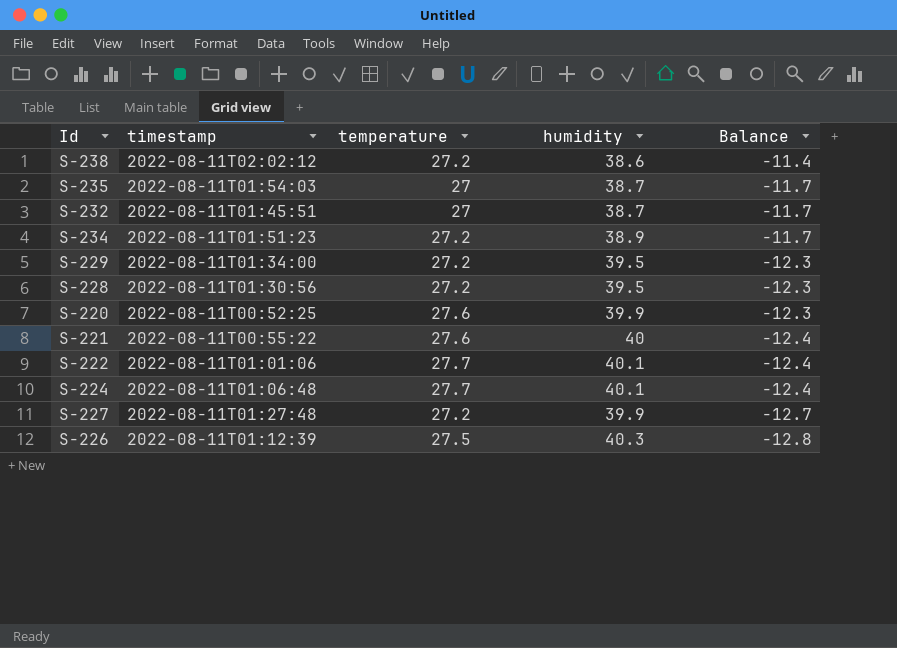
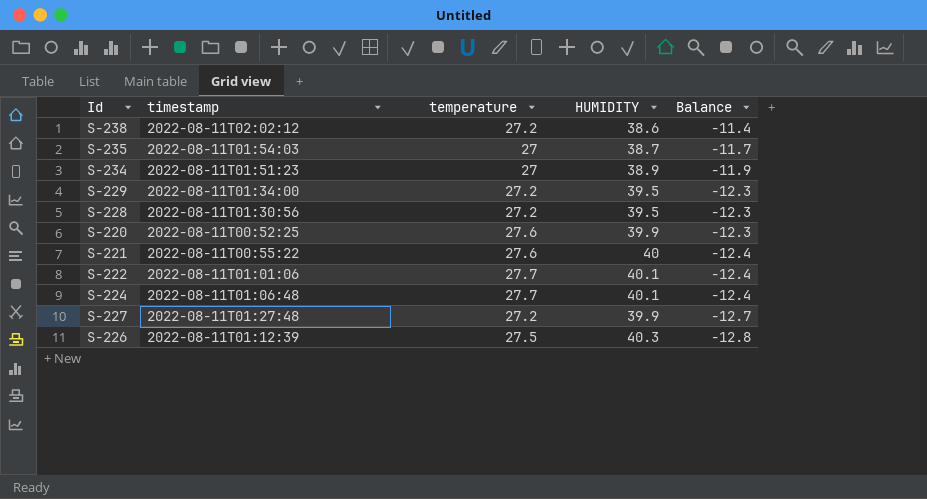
column name: humidity -> HUMIDITY
row S-232: 2022-08-11T01:45:51 | 27 | 38.7 | -11.7 -> none
S-234 | temperature: 27.2 -> 27
S-234 | Balance: -11.7 -> -11.9

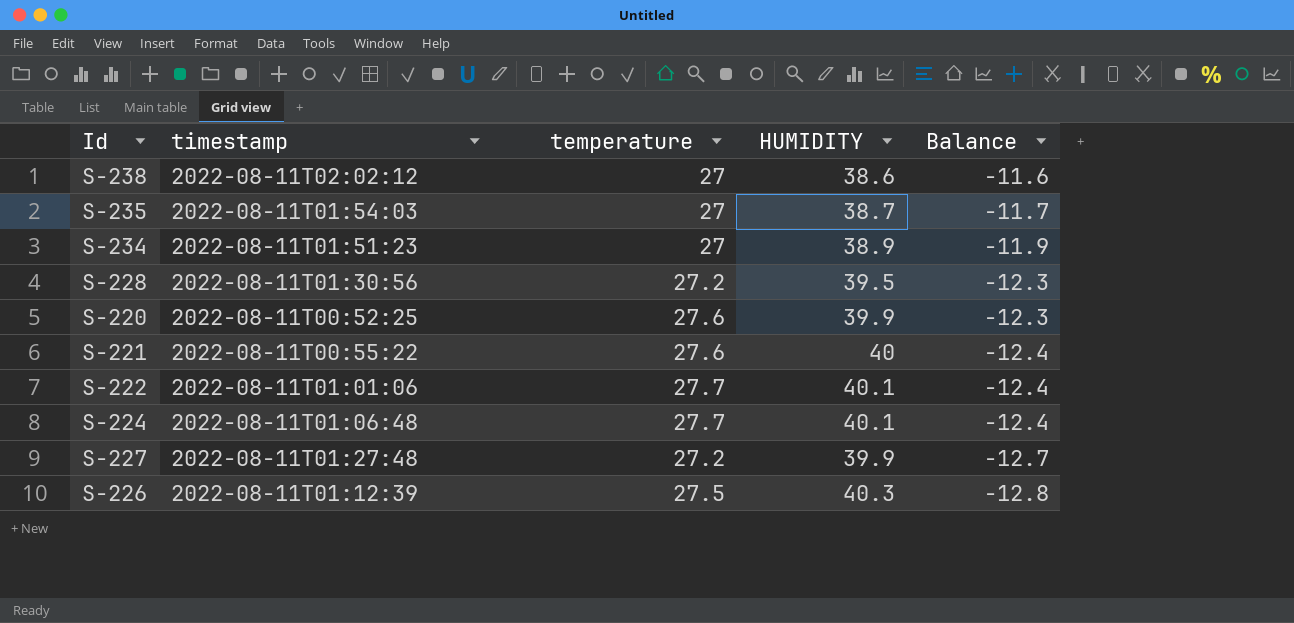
row S-229: 2022-08-11T01:34:00 | 27.2 | 39.5 | -12.3 -> none
S-238 | temperature: 27.2 -> 27
S-238 | Balance: -11.4 -> -11.6

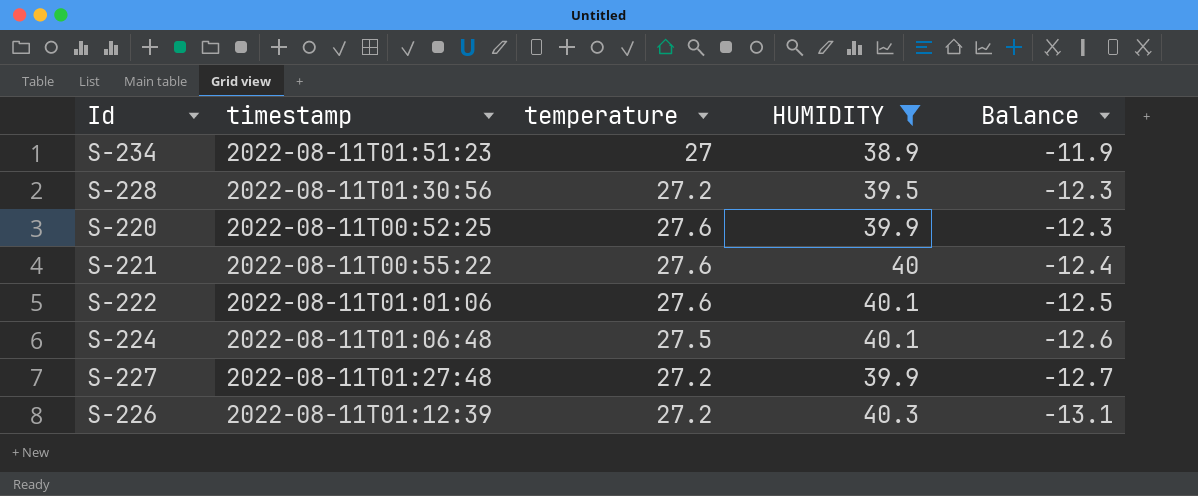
filter: none -> HUMIDITY >= 38.9
S-222 | temperature: 27.7 -> 27.6
S-222 | Balance: -12.4 -> -12.5
S-224 | temperature: 27.7 -> 27.5
S-224 | Balance: -12.4 -> -12.6
S-226 | temperature: 27.5 -> 27.2
S-226 | Balance: -12.8 -> -13.1

